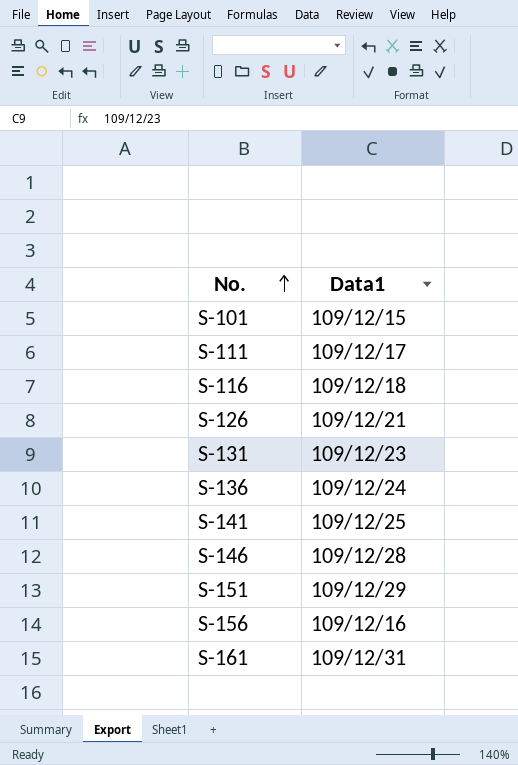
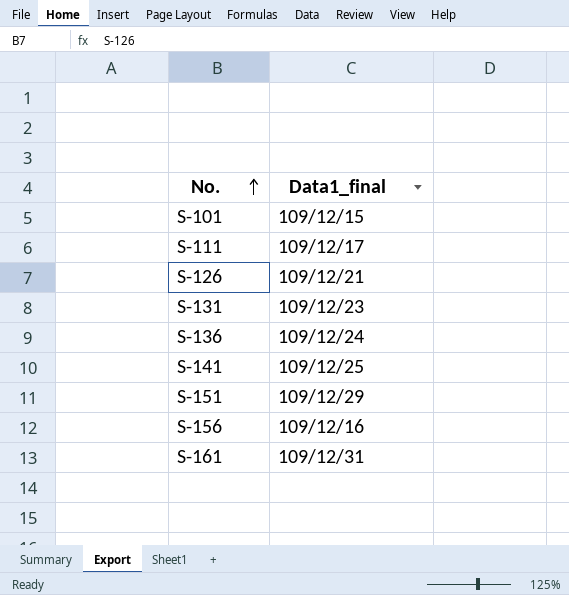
column name: Data1 -> Data1_final
row S-116: 109/12/18 -> none
row S-146: 109/12/28 -> none

